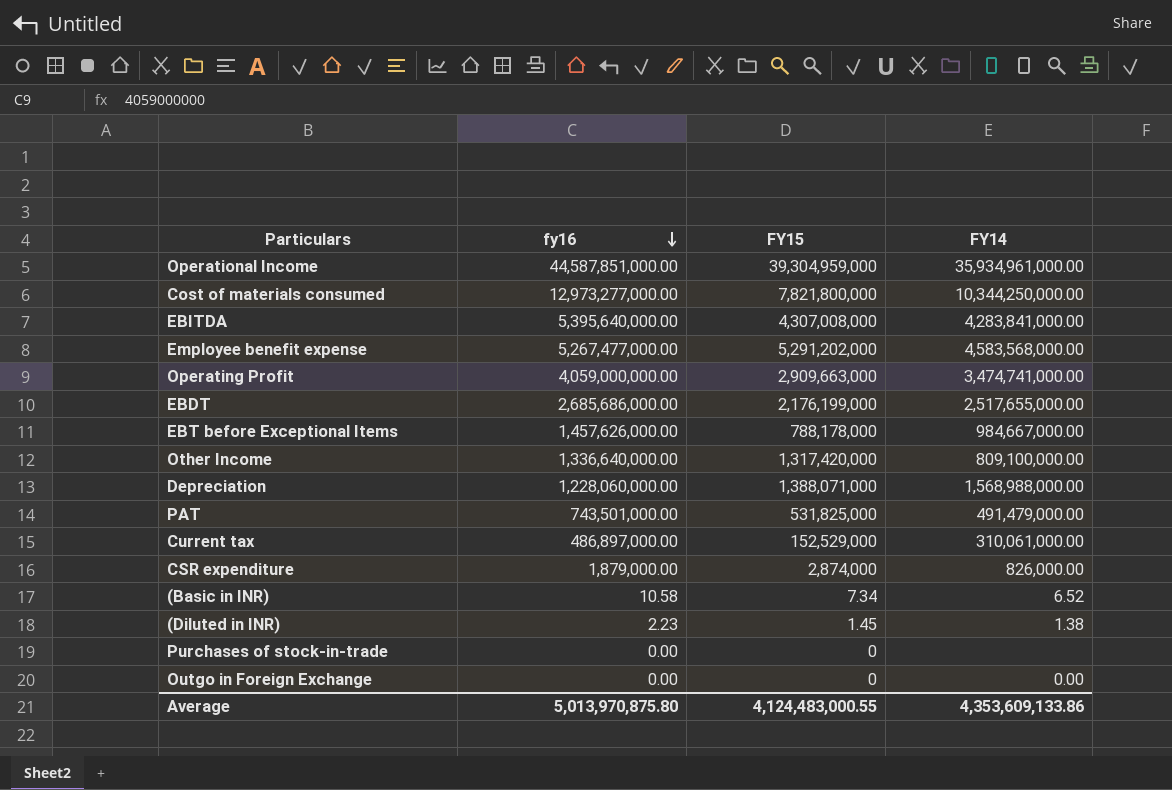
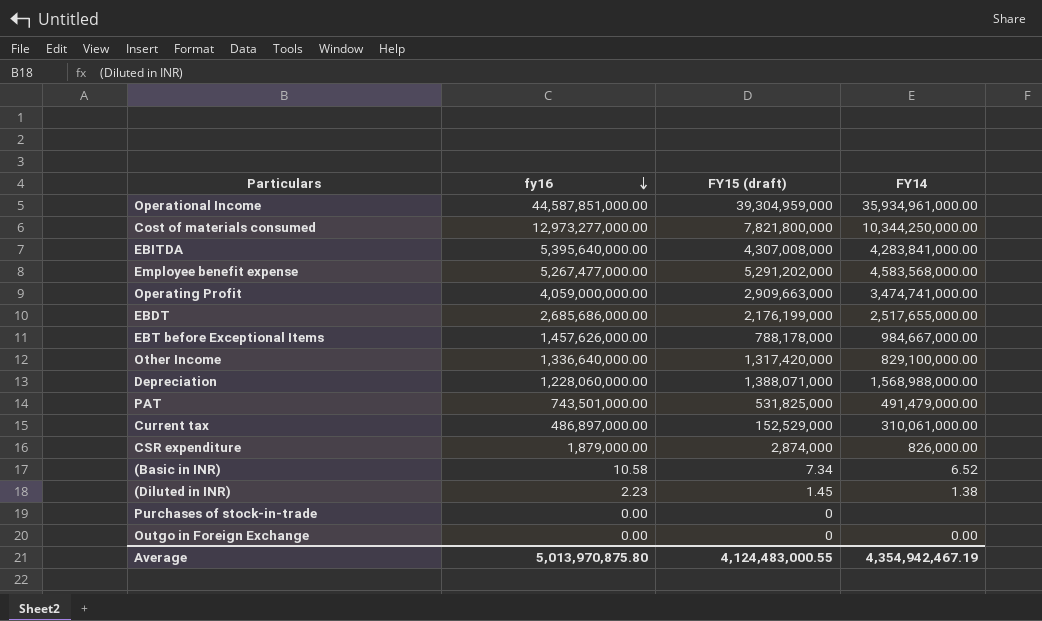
column name: FY15 -> FY15 (draft)
Other Income | FY14: 809,100,000.00 -> 829,100,000.00
Average | FY14: 4,353,609,133.86 -> 4,354,942,467.19

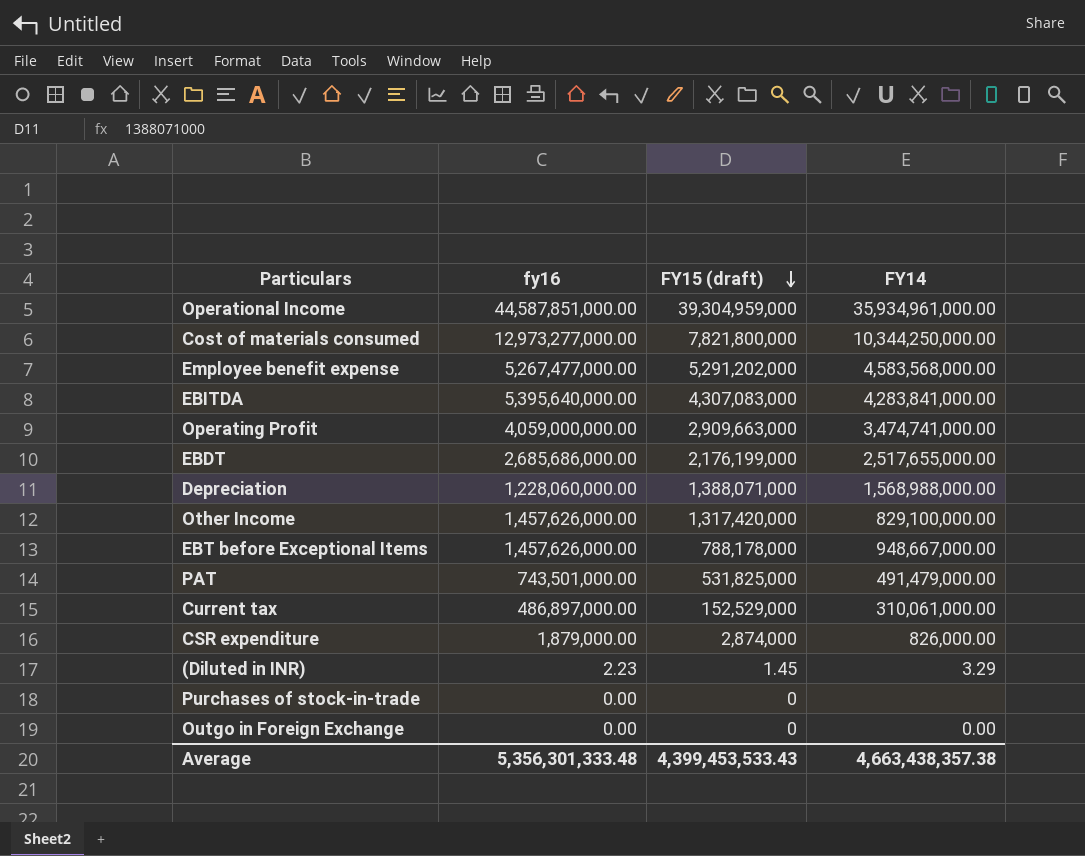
row order: fy16 descending -> FY15 (draft) descending
row (Basic in INR): 10.58 | 7.34 | 6.52 -> none
EBITDA | FY15 (draft): 4,307,008,000 -> 4,307,083,000
Other Income | fy16: 1,336,640,000.00 -> 1,457,626,000.00
EBT before Exceptional Items | FY14: 984,667,000.00 -> 948,667,000.00
(Diluted in INR) | FY14: 1.38 -> 3.29
Average | fy16: 5,013,970,875.80 -> 5,356,301,333.48
Average | FY15 (draft): 4,124,483,000.55 -> 4,399,453,533.43
Average | FY14: 4,354,942,467.19 -> 4,663,438,357.38

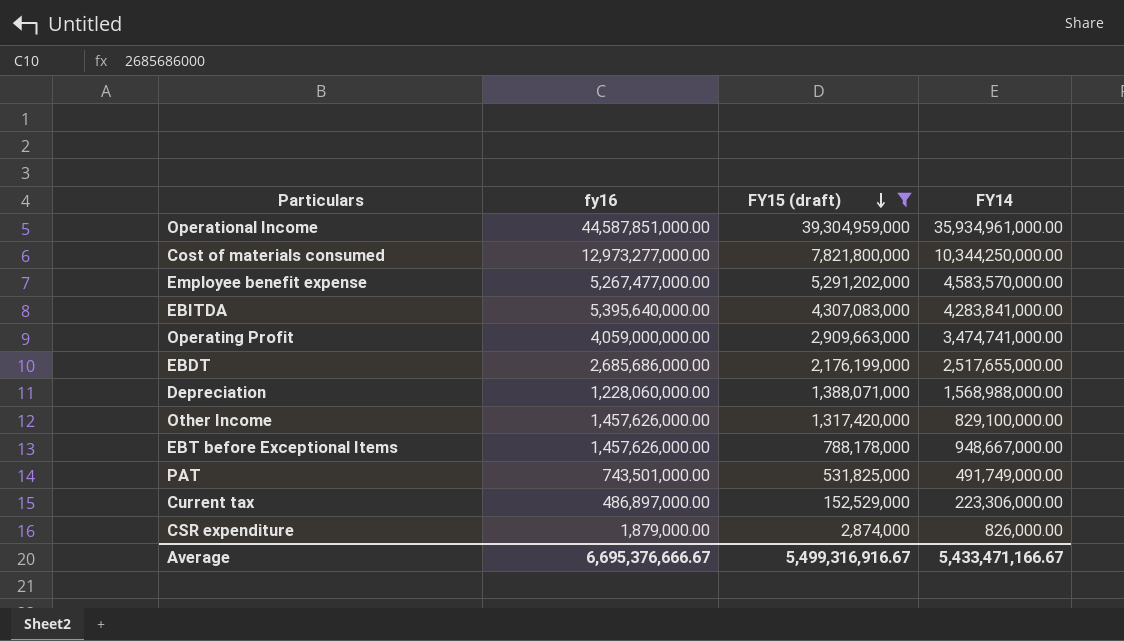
filter: none -> FY15 (draft) >= 2,874,000
Employee benefit expense | FY14: 4,583,568,000.00 -> 4,583,570,000.00
PAT | FY14: 491,479,000.00 -> 491,749,000.00
Current tax | FY14: 310,061,000.00 -> 223,306,000.00
Average | fy16: 5,356,301,333.48 -> 6,695,376,666.67
Average | FY15 (draft): 4,399,453,533.43 -> 5,499,316,916.67
Average | FY14: 4,663,438,357.38 -> 5,433,471,166.67

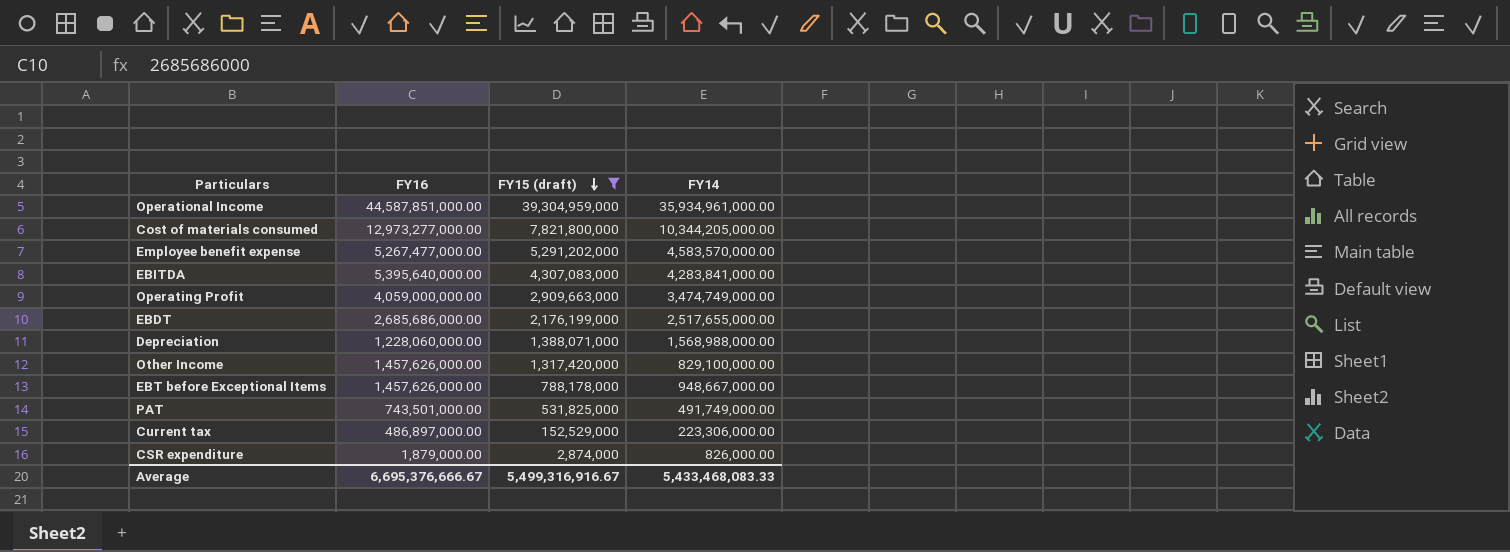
column name: fy16 -> FY16
Cost of materials consumed | FY14: 10,344,250,000.00 -> 10,344,205,000.00
Operating Profit | FY14: 3,474,741,000.00 -> 3,474,749,000.00
Average | FY14: 5,433,471,166.67 -> 5,433,468,083.33

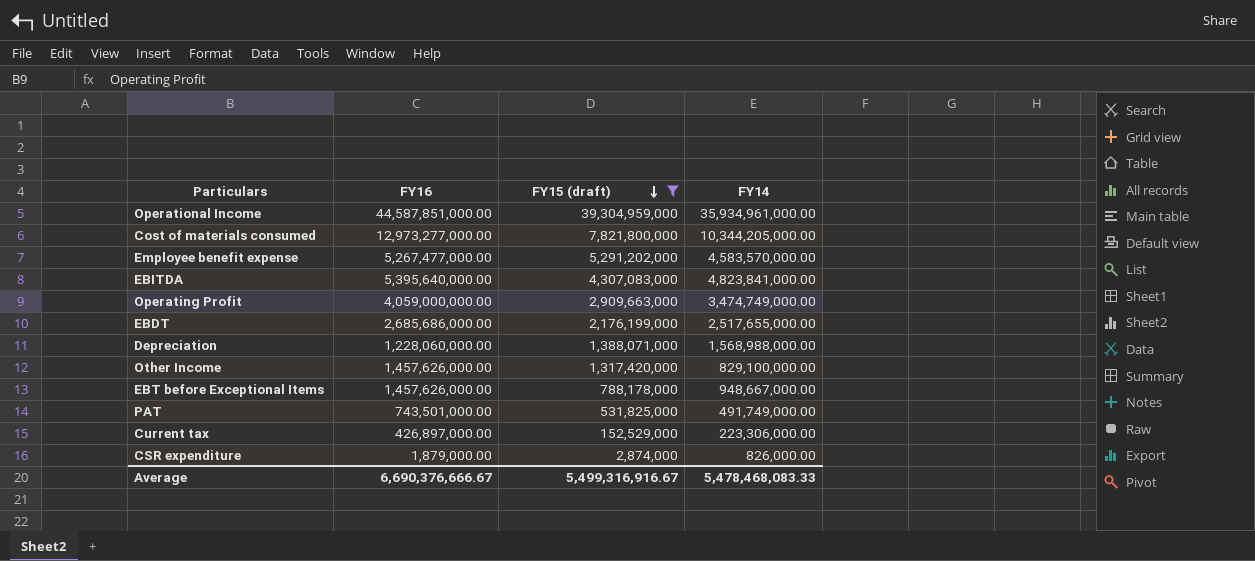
EBITDA | FY14: 4,283,841,000.00 -> 4,823,841,000.00
Current tax | FY16: 486,897,000.00 -> 426,897,000.00
Average | FY16: 6,695,376,666.67 -> 6,690,376,666.67
Average | FY14: 5,433,468,083.33 -> 5,478,468,083.33

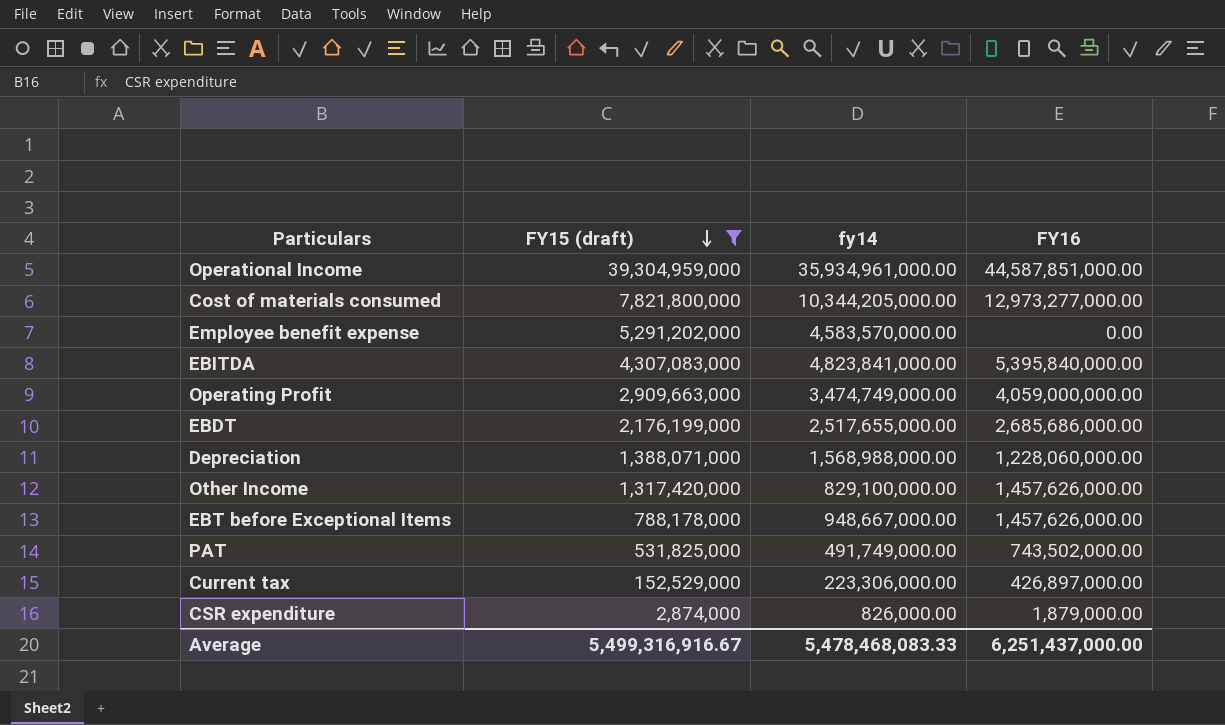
column name: FY14 -> fy14
column FY16 | position: 2 -> 4
Employee benefit expense | FY16: 5,267,477,000.00 -> 0.00
EBITDA | FY16: 5,395,640,000.00 -> 5,395,840,000.00
PAT | FY16: 743,501,000.00 -> 743,502,000.00
Average | FY16: 6,690,376,666.67 -> 6,251,437,000.00

